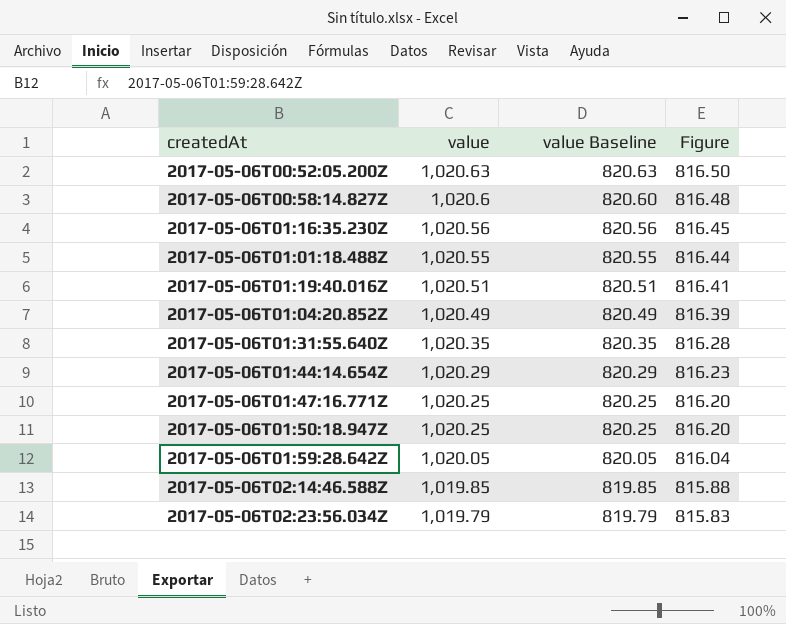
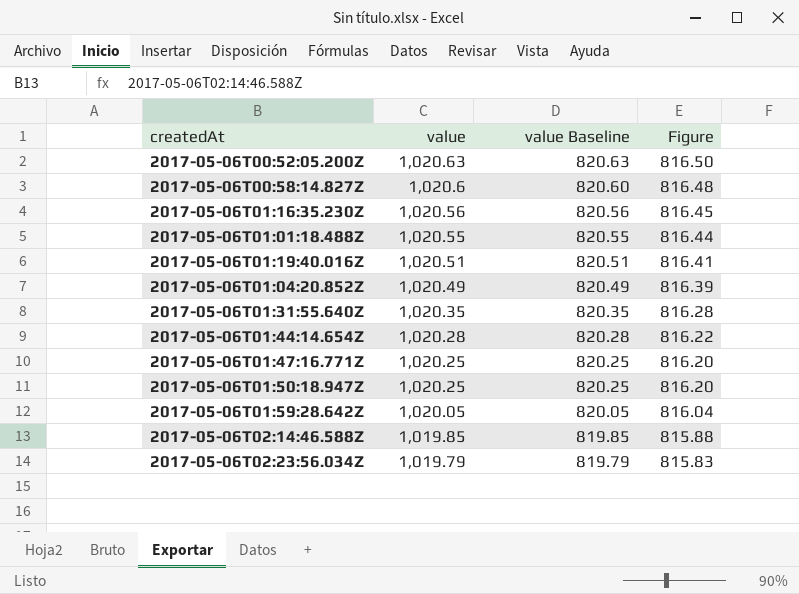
2017-05-06T01:44:14.654Z | value: 1,020.29 -> 1,020.28
2017-05-06T01:44:14.654Z | value Baseline: 820.29 -> 820.28
2017-05-06T01:44:14.654Z | Figure: 816.23 -> 816.22

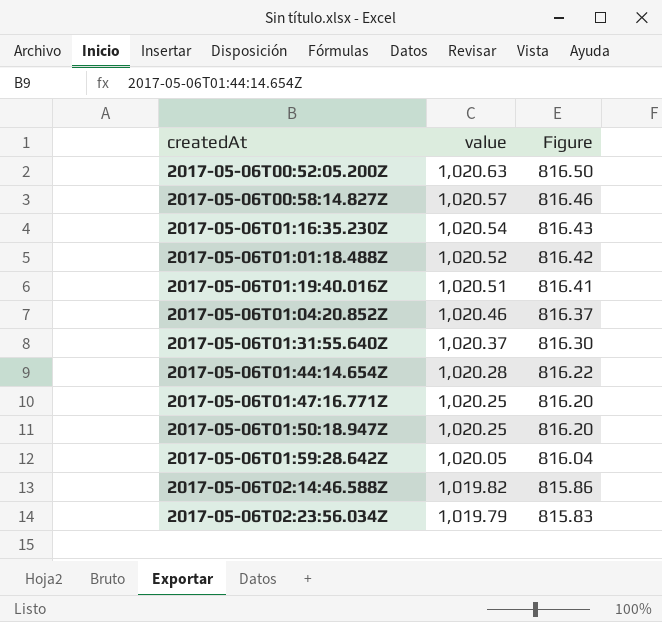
column value Baseline | formula: [value] - 200 -> none
2017-05-06T00:58:14.827Z | value: 1,020.6 -> 1,020.57
2017-05-06T00:58:14.827Z | Figure: 816.48 -> 816.46
2017-05-06T01:16:35.230Z | value: 1,020.56 -> 1,020.54
2017-05-06T01:16:35.230Z | Figure: 816.45 -> 816.43
2017-05-06T01:01:18.488Z | value: 1,020.55 -> 1,020.52
2017-05-06T01:01:18.488Z | Figure: 816.44 -> 816.42
2017-05-06T01:04:20.852Z | value: 1,020.49 -> 1,020.46
2017-05-06T01:04:20.852Z | Figure: 816.39 -> 816.37
2017-05-06T01:31:55.640Z | value: 1,020.35 -> 1,020.37
2017-05-06T01:31:55.640Z | Figure: 816.28 -> 816.30
2017-05-06T02:14:46.588Z | value: 1,019.85 -> 1,019.82
2017-05-06T02:14:46.588Z | Figure: 815.88 -> 815.86

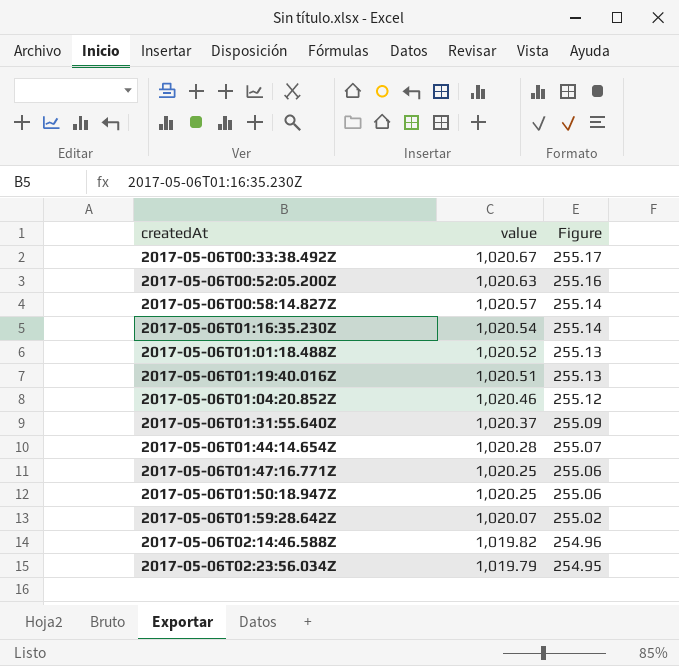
column Figure | formula: [value] * 0.8 -> [value] * 0.25
row 2017-05-06T00:33:38.492Z: none -> 1,020.67 | 255.17
2017-05-06T01:59:28.642Z | value: 1,020.05 -> 1,020.07

